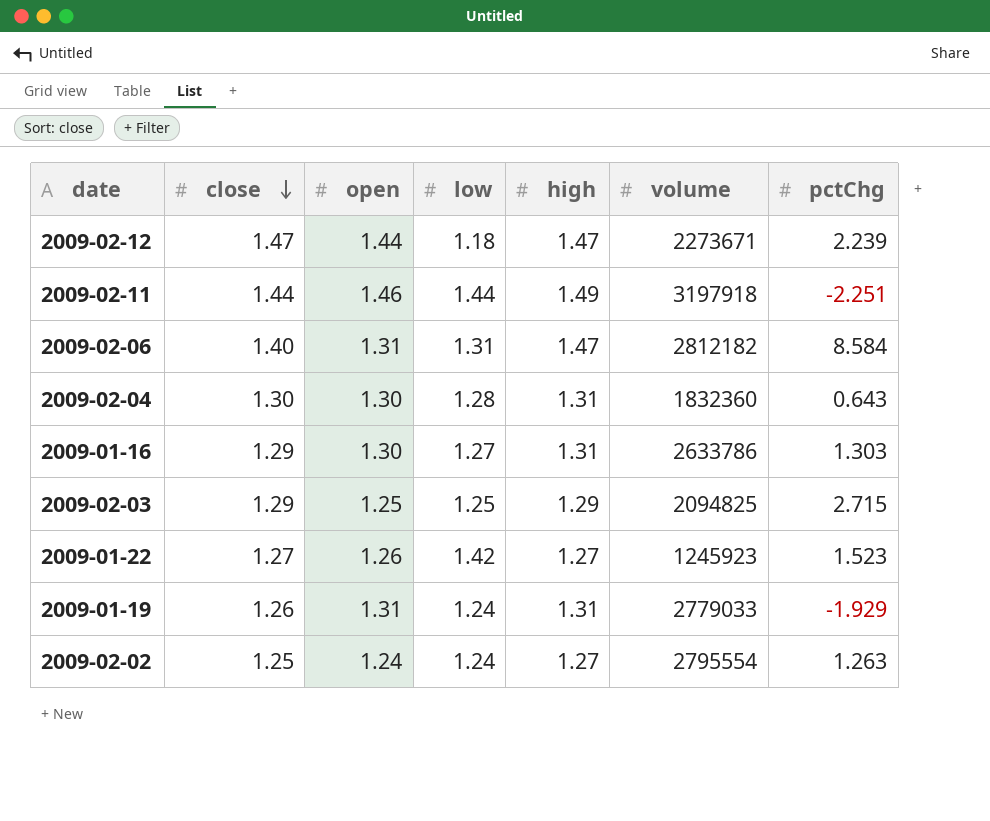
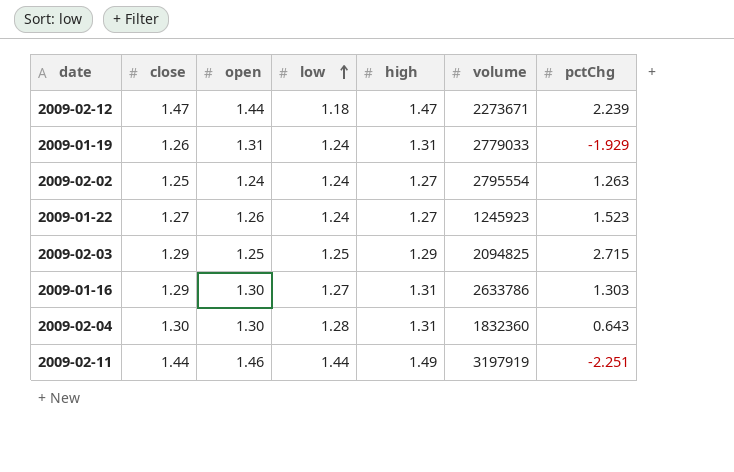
row order: close descending -> low ascending
row 2009-02-06: 1.40 | 1.31 | 1.31 | 1.47 | 2812182 | 8.584 -> none
2009-01-22 | low: 1.42 -> 1.24
2009-02-11 | volume: 3197918 -> 3197919

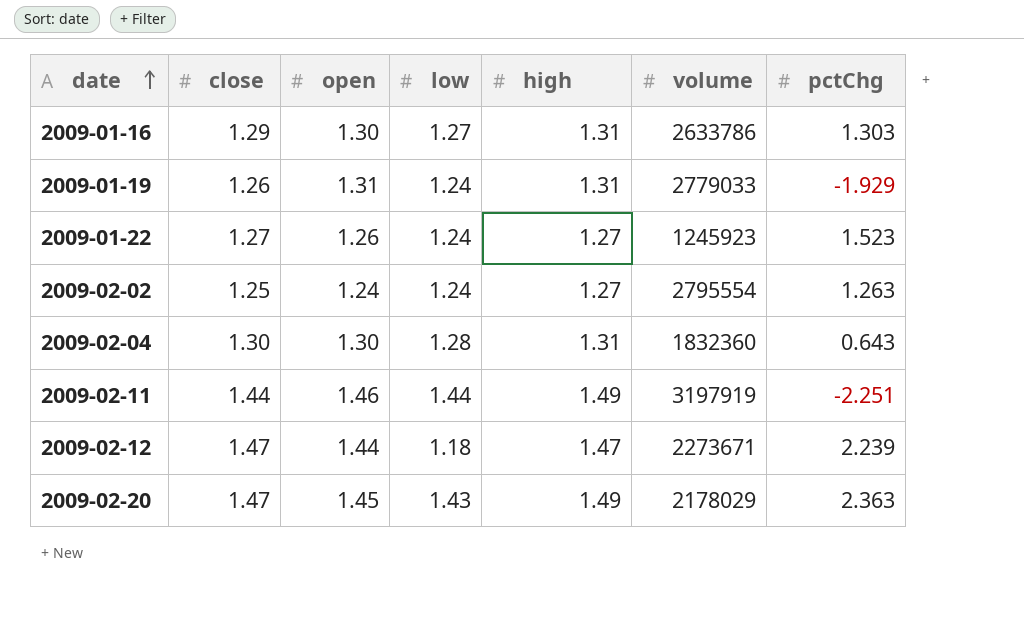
row order: low ascending -> date ascending
row 2009-02-03: 1.29 | 1.25 | 1.25 | 1.29 | 2094825 | 2.715 -> none
row 2009-02-20: none -> 1.47 | 1.45 | 1.43 | 1.49 | 2178029 | 2.363

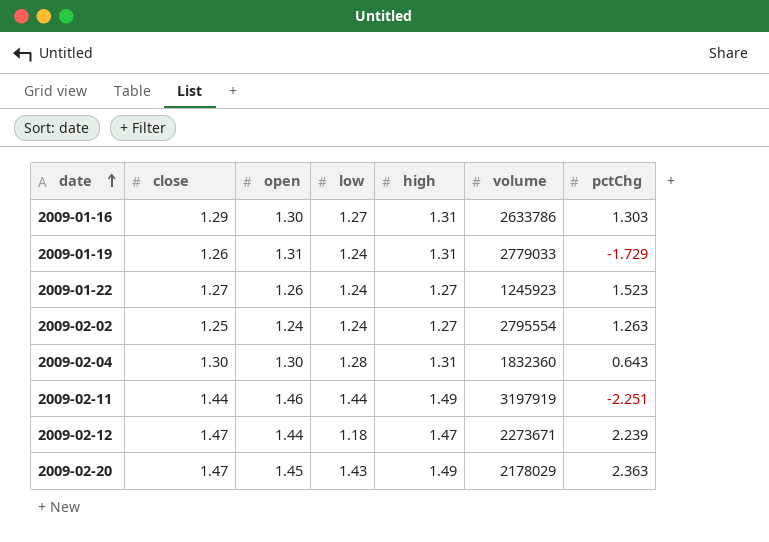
2009-01-19 | pctChg: -1.929 -> -1.729

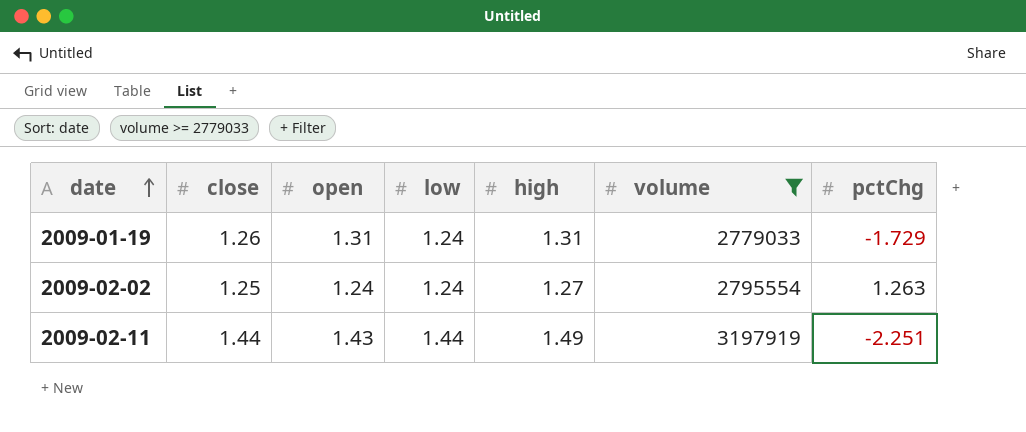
filter: none -> volume >= 2779033
2009-02-11 | open: 1.46 -> 1.43

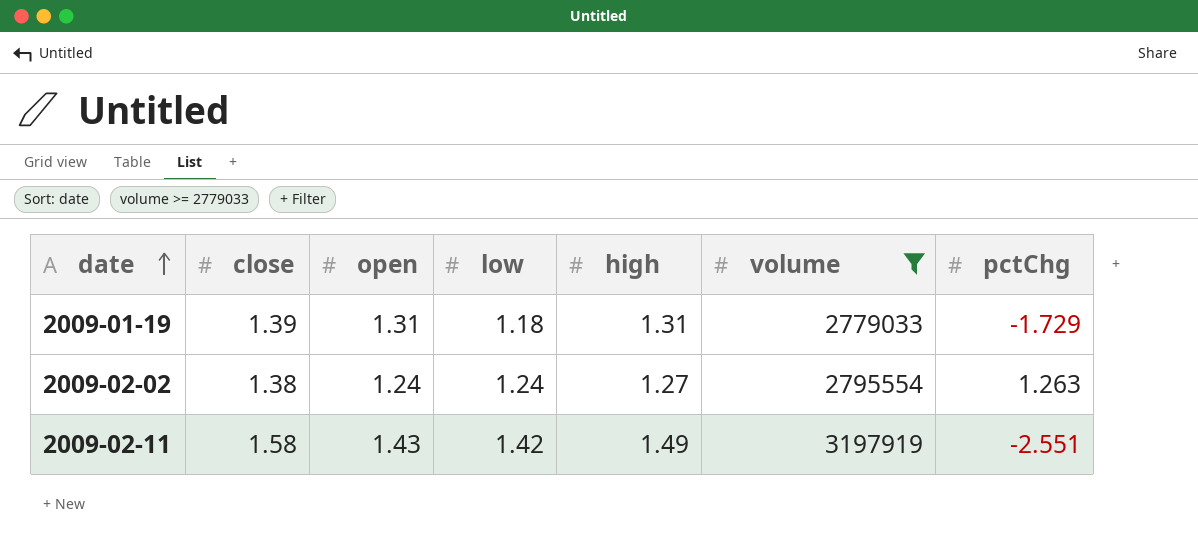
2009-01-19 | close: 1.26 -> 1.39
2009-01-19 | low: 1.24 -> 1.18
2009-02-02 | close: 1.25 -> 1.38
2009-02-11 | close: 1.44 -> 1.58
2009-02-11 | low: 1.44 -> 1.42
2009-02-11 | pctChg: -2.251 -> -2.551

